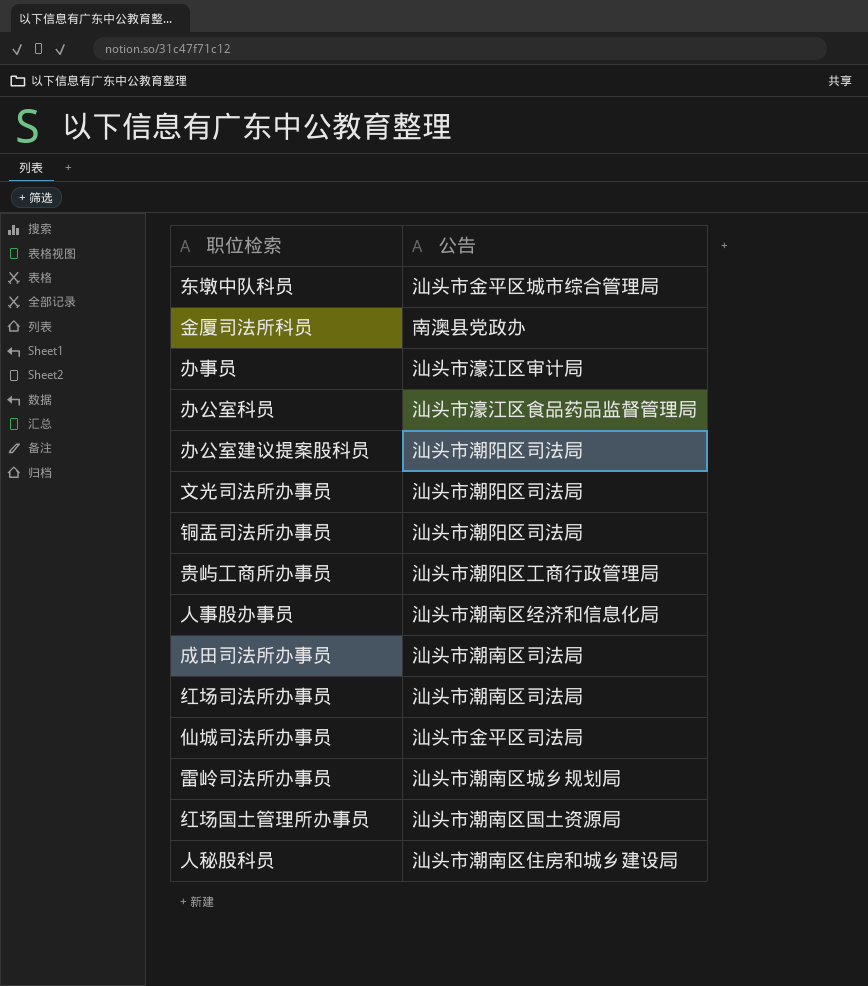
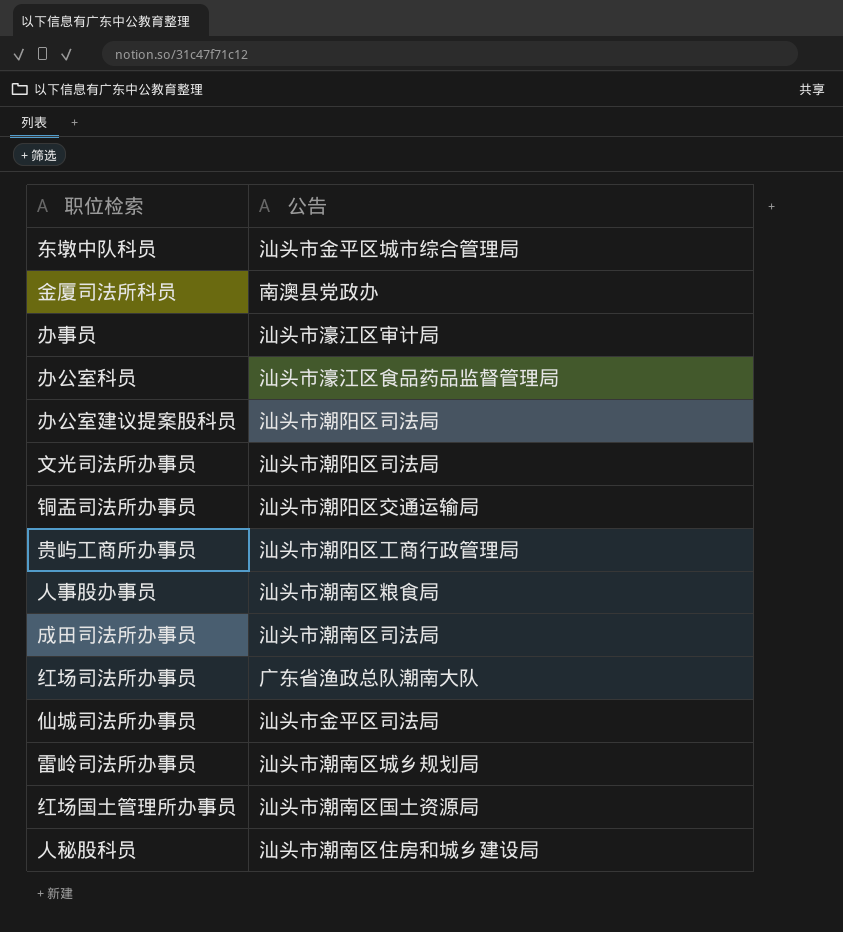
铜盂司法所办事员 | 公告: 汕头市潮阳区司法局 -> 汕头市潮阳区交通运输局
人事股办事员 | 公告: 汕头市潮南区经济和信息化局 -> 汕头市潮南区粮食局
红场司法所办事员 | 公告: 汕头市潮南区司法局 -> 广东省渔政总队潮南大队

